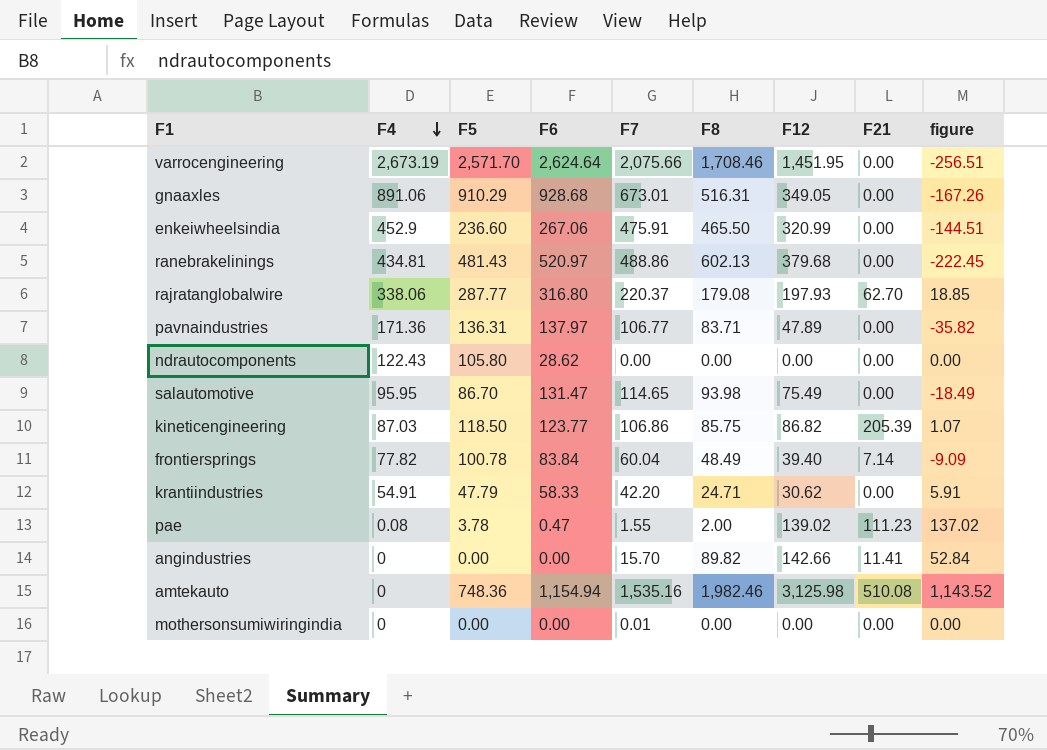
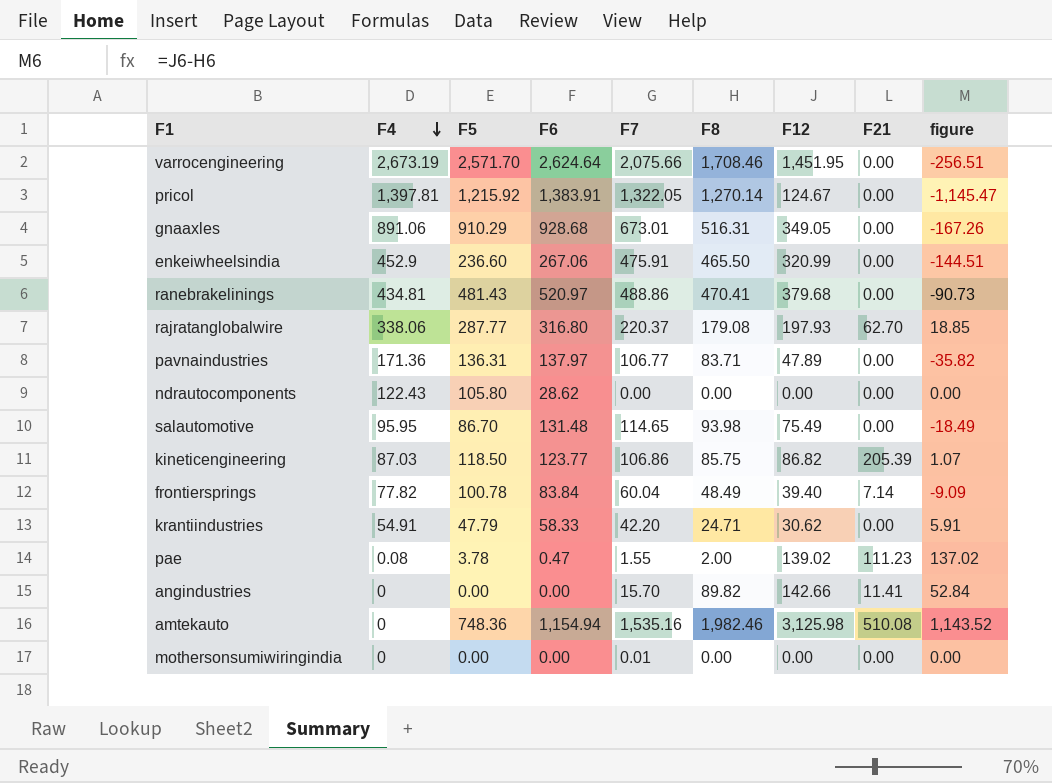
row pricol: none -> 1,397.81 | 1,215.92 | 1,383.91 | 1,322.05 | 1,270.14 | 124.67 | 0.00 | -1,145.47
ranebrakelinings | F8: 602.13 -> 470.41
ranebrakelinings | figure: -222.45 -> -90.73
salautomotive | F6: 131.47 -> 131.48

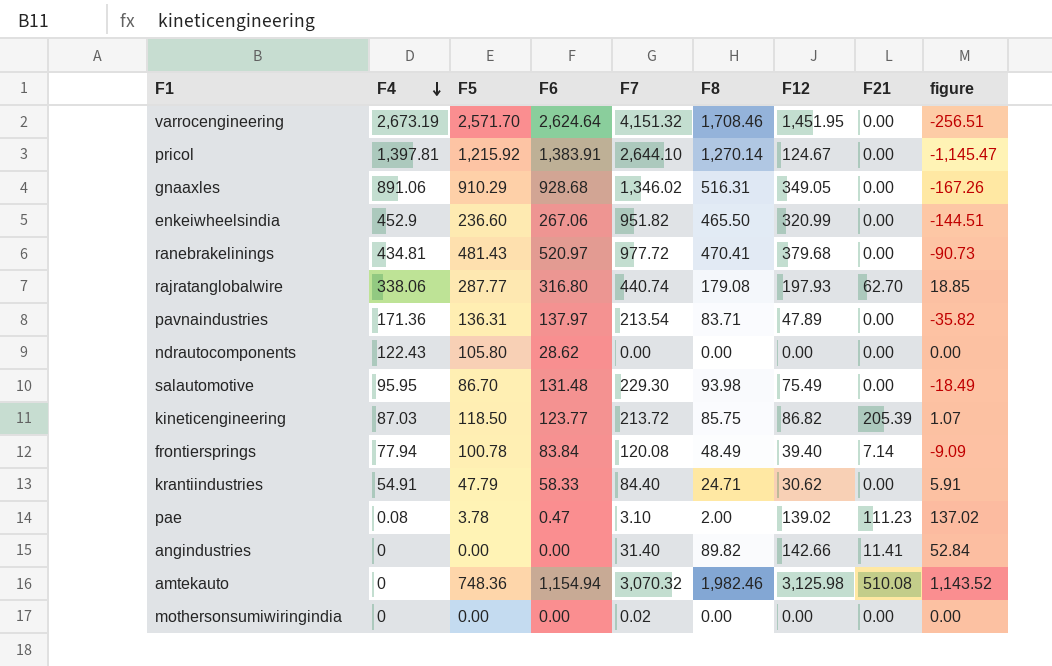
varrocengineering | F7: 2,075.66 -> 4,151.32
pricol | F7: 1,322.05 -> 2,644.10
gnaaxles | F7: 673.01 -> 1,346.02
enkeiwheelsindia | F7: 475.91 -> 951.82
ranebrakelinings | F7: 488.86 -> 977.72
rajratanglobalwire | F7: 220.37 -> 440.74
pavnaindustries | F7: 106.77 -> 213.54
salautomotive | F7: 114.65 -> 229.30
kineticengineering | F7: 106.86 -> 213.72
frontiersprings | F4: 77.82 -> 77.94
frontiersprings | F7: 60.04 -> 120.08
krantiindustries | F7: 42.20 -> 84.40
pae | F7: 1.55 -> 3.10
angindustries | F7: 15.70 -> 31.40
amtekauto | F7: 1,535.16 -> 3,070.32
mothersonsumiwiringindia | F7: 0.01 -> 0.02

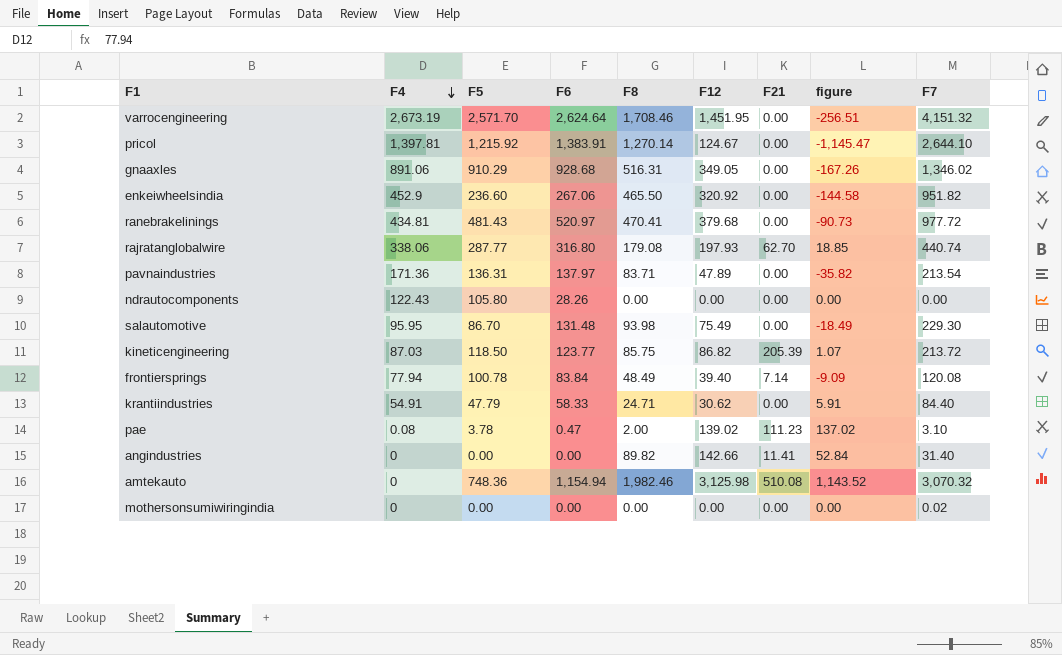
column F7 | position: 5 -> 9
enkeiwheelsindia | F12: 320.99 -> 320.92
enkeiwheelsindia | figure: -144.51 -> -144.58
ndrautocomponents | F6: 28.62 -> 28.26

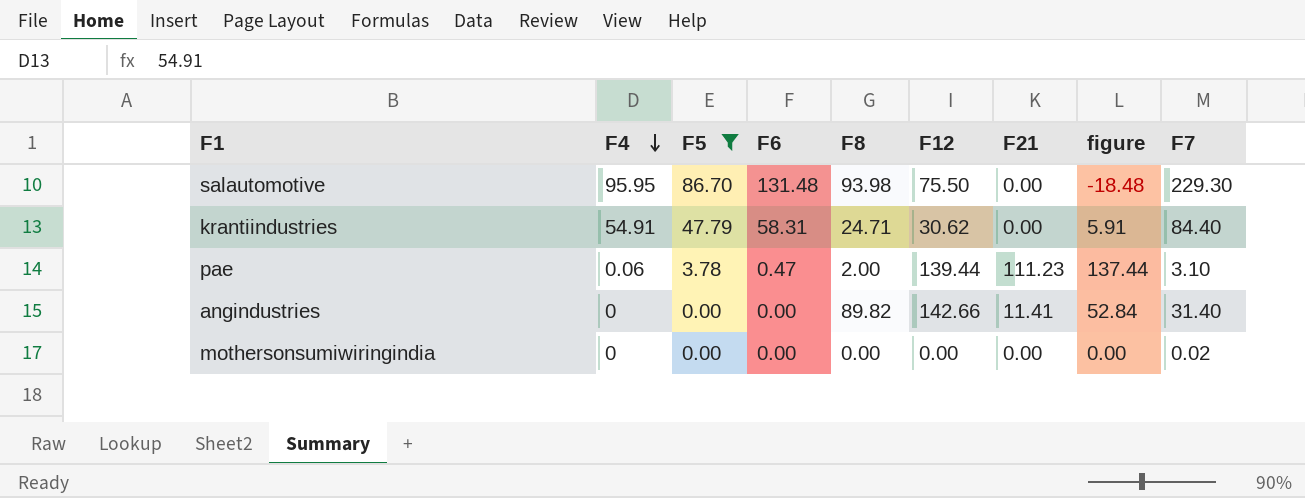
filter: none -> F5 <= 86.70
salautomotive | F12: 75.49 -> 75.50
salautomotive | figure: -18.49 -> -18.48
krantiindustries | F6: 58.33 -> 58.31
pae | F4: 0.08 -> 0.06
pae | F12: 139.02 -> 139.44
pae | figure: 137.02 -> 137.44

